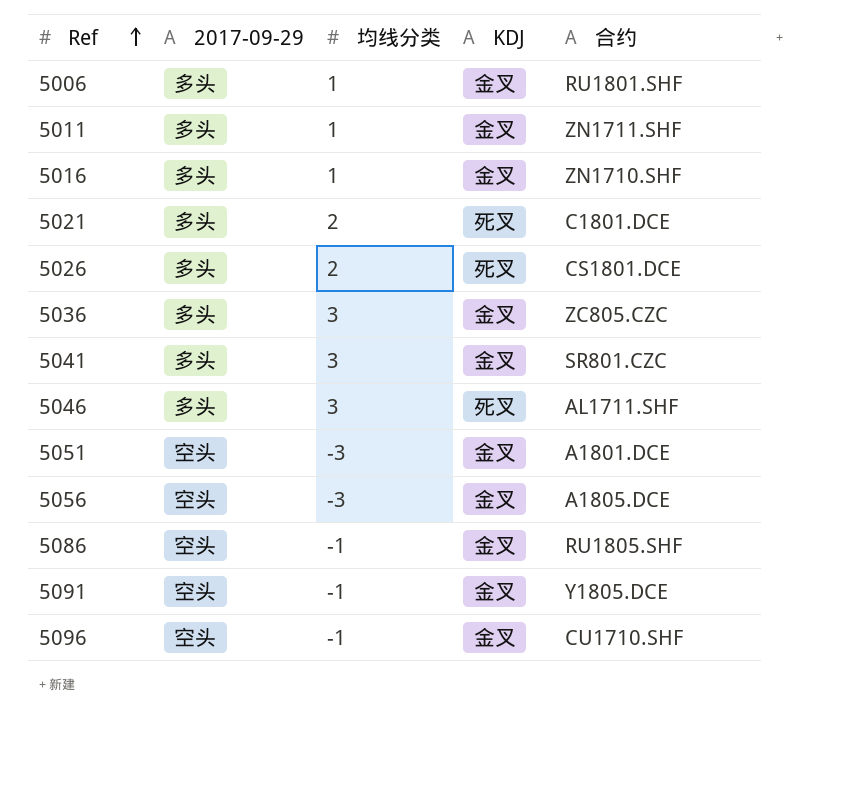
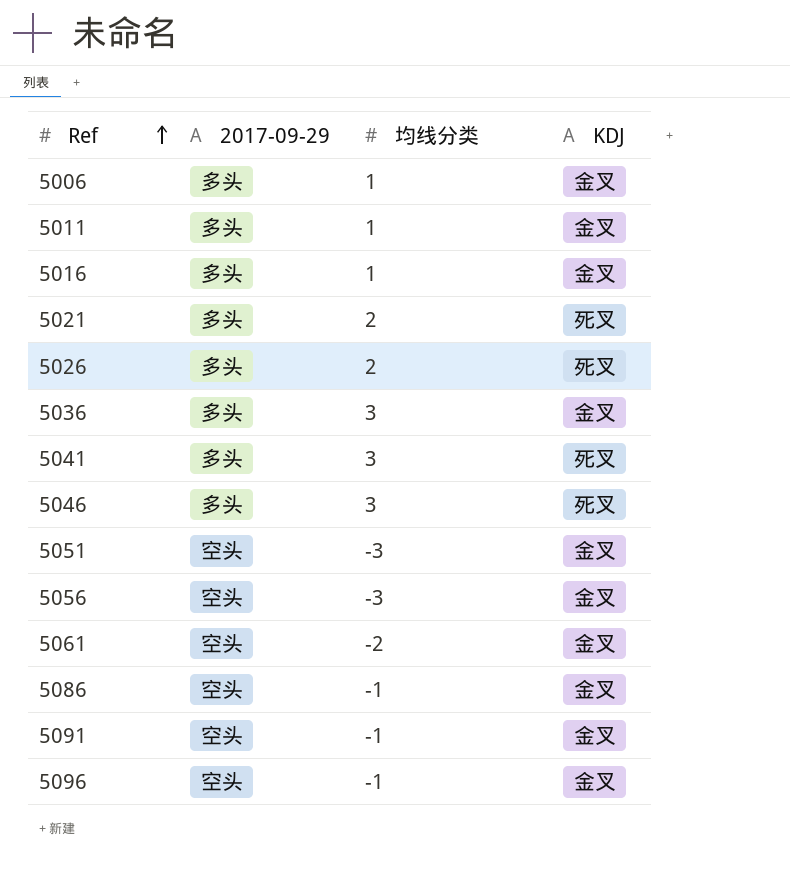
column 合约 | position: 5 -> none
5041 | KDJ: 金叉 -> 死叉
row 5061: none -> 空头 | -2 | 金叉

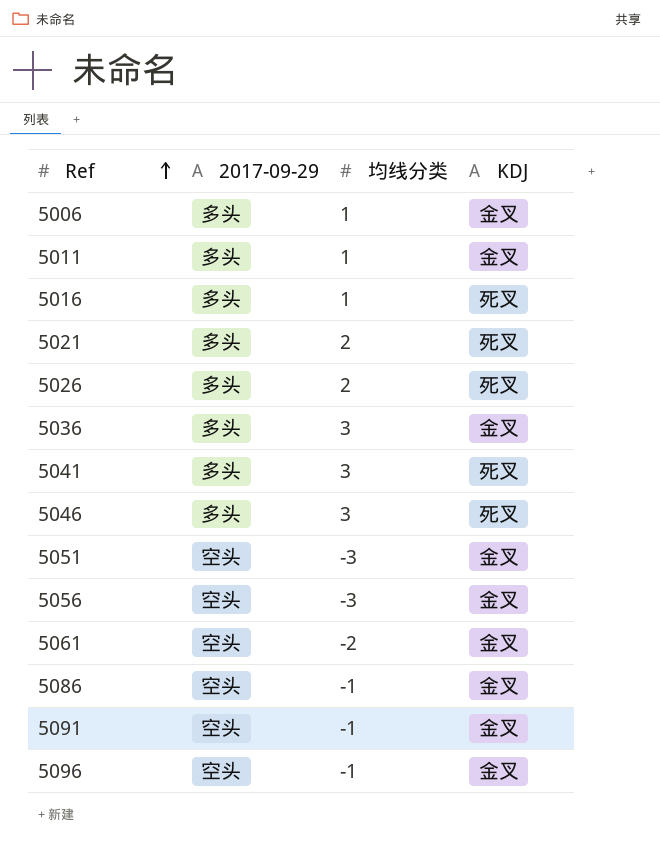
5016 | KDJ: 金叉 -> 死叉

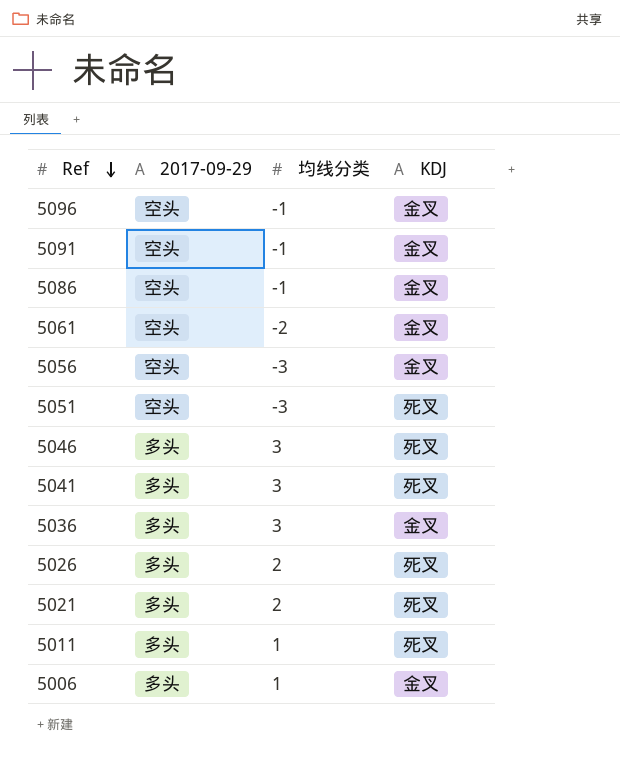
row order: Ref ascending -> Ref descending
row 5016: 多头 | 1 | 死叉 -> none
5051 | KDJ: 金叉 -> 死叉
5011 | KDJ: 金叉 -> 死叉

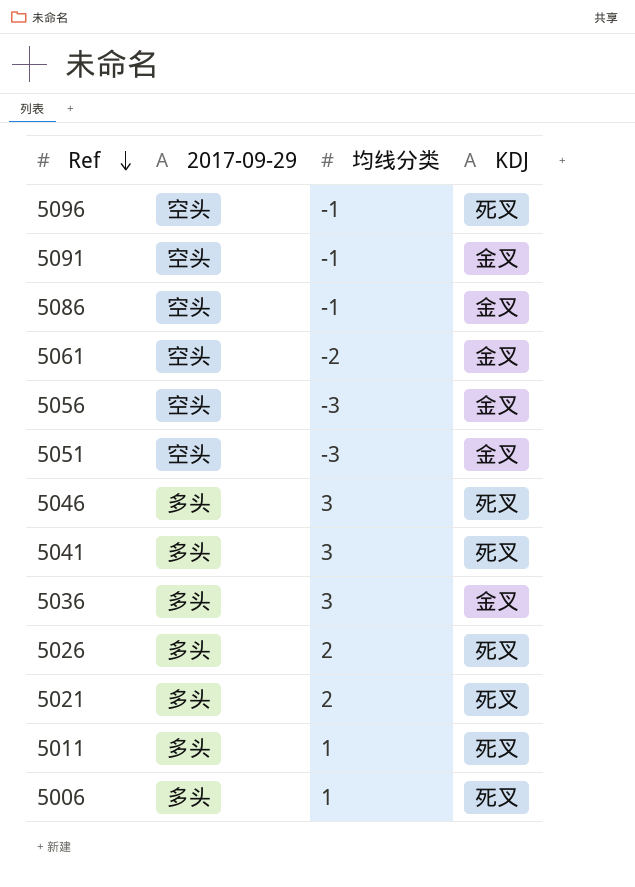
5096 | KDJ: 金叉 -> 死叉
5051 | KDJ: 死叉 -> 金叉
5006 | KDJ: 金叉 -> 死叉

